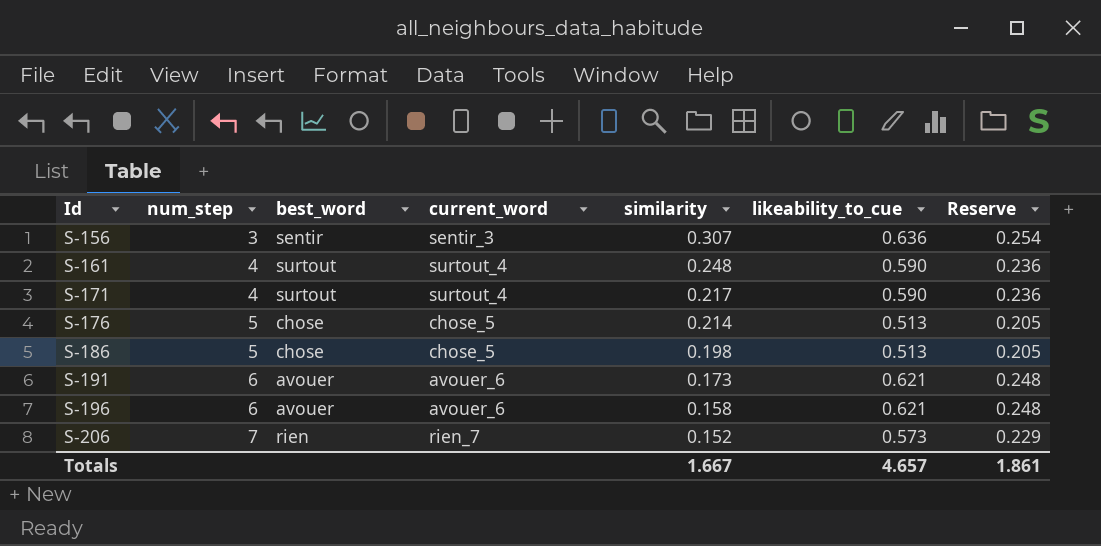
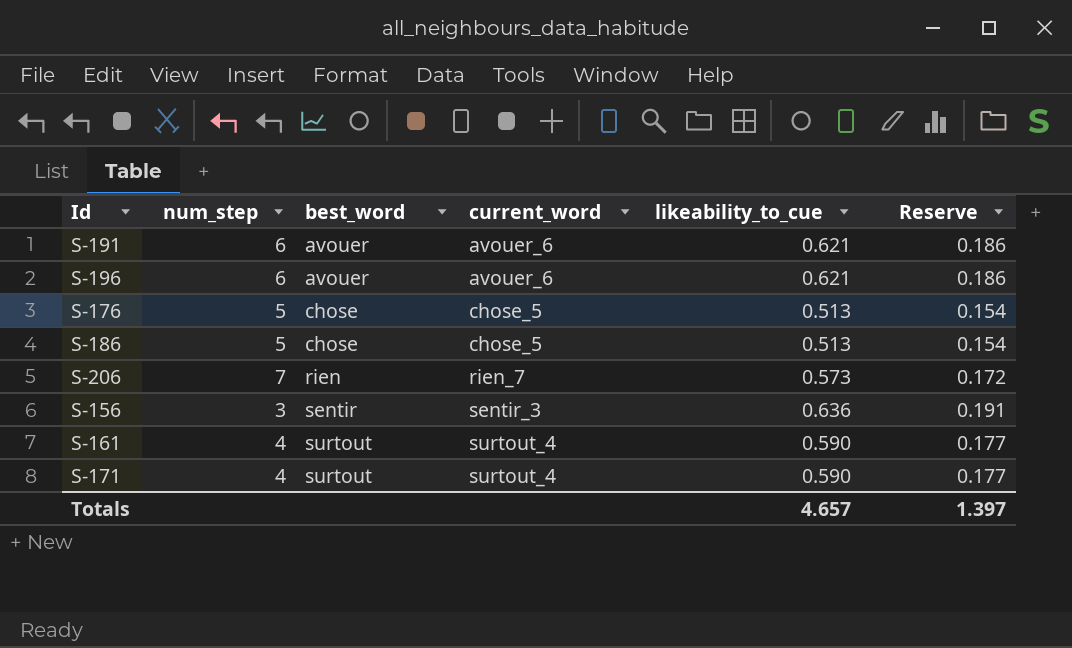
row order: Id ascending -> best_word ascending
column similarity | position: 5 -> none
column Reserve | formula: [likeability_to_cue] * 0.4 -> [likeability_to_cue] * 0.3
Totals | Reserve: 1.861 -> 1.397

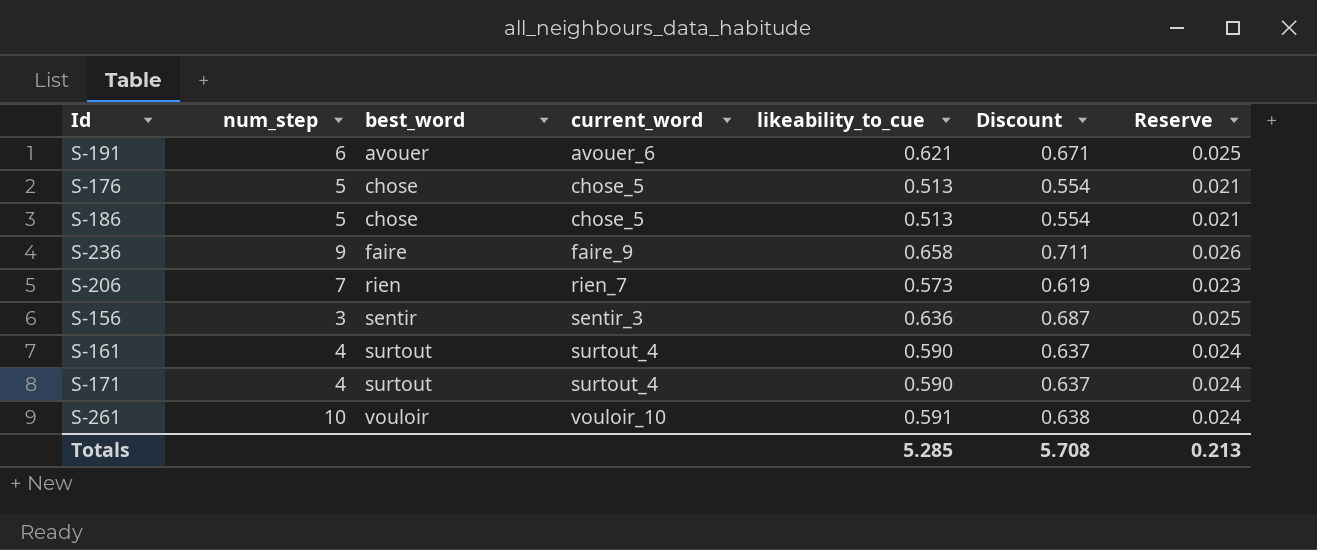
column Discount | formula: none -> [likeability_to_cue] * 1.08
column Reserve | formula: [likeability_to_cue] * 0.3 -> [likeability_to_cue] * 0.04
row S-196: 6 | avouer | avouer_6 | 0.621 | 0.186 -> none
row S-236: none -> 9 | faire | faire_9 | 0.658 | 0.711 | 0.026
row S-261: none -> 10 | vouloir | vouloir_10 | 0.591 | 0.638 | 0.024
Totals | likeability_to_cue: 4.657 -> 5.285
Totals | Reserve: 1.397 -> 0.213

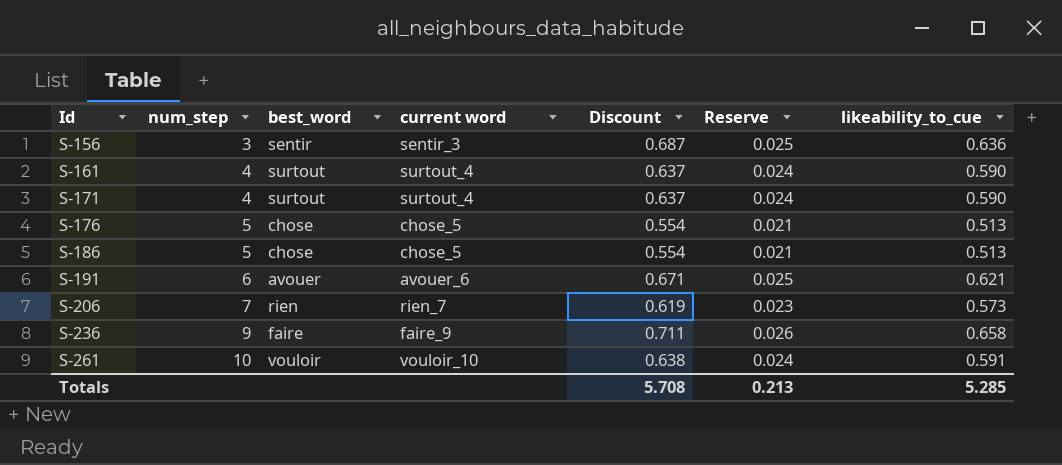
row order: best_word ascending -> Id ascending
column name: current_word -> current word
column likeability_to_cue | position: 5 -> 7

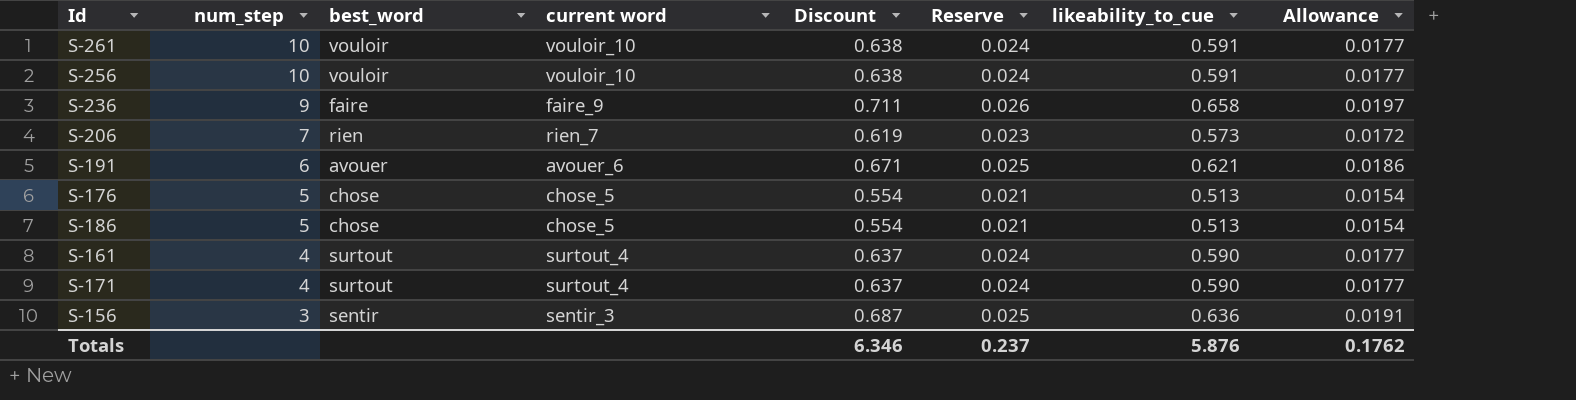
row order: Id ascending -> num_step descending
column Allowance | formula: none -> [likeability_to_cue] * 0.03
row S-256: none -> 10 | vouloir | vouloir_10 | 0.638 | 0.024 | 0.591 | 0.0177
Totals | Discount: 5.708 -> 6.346
Totals | Reserve: 0.213 -> 0.237
Totals | likeability_to_cue: 5.285 -> 5.876

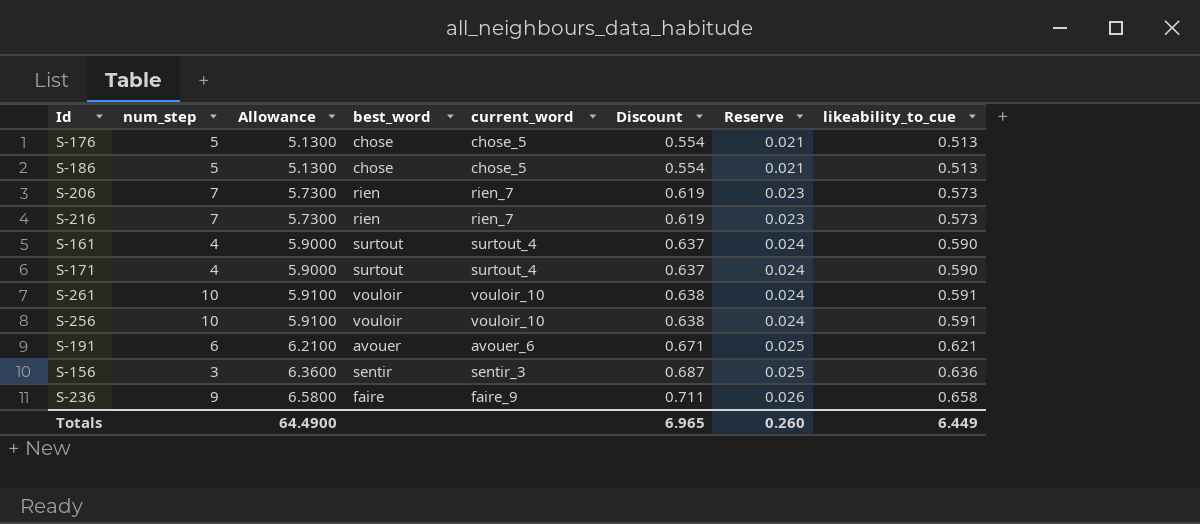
row order: num_step descending -> Allowance ascending
column Allowance | formula: [likeability_to_cue] * 0.03 -> [likeability_to_cue] * 10
column Allowance | position: 8 -> 3
column name: current word -> current_word
row S-216: none -> 7 | 5.7300 | rien | rien_7 | 0.619 | 0.023 | 0.573
Totals | Allowance: 0.1762 -> 64.4900
Totals | Discount: 6.346 -> 6.965
Totals | Reserve: 0.237 -> 0.260
Totals | likeability_to_cue: 5.876 -> 6.449

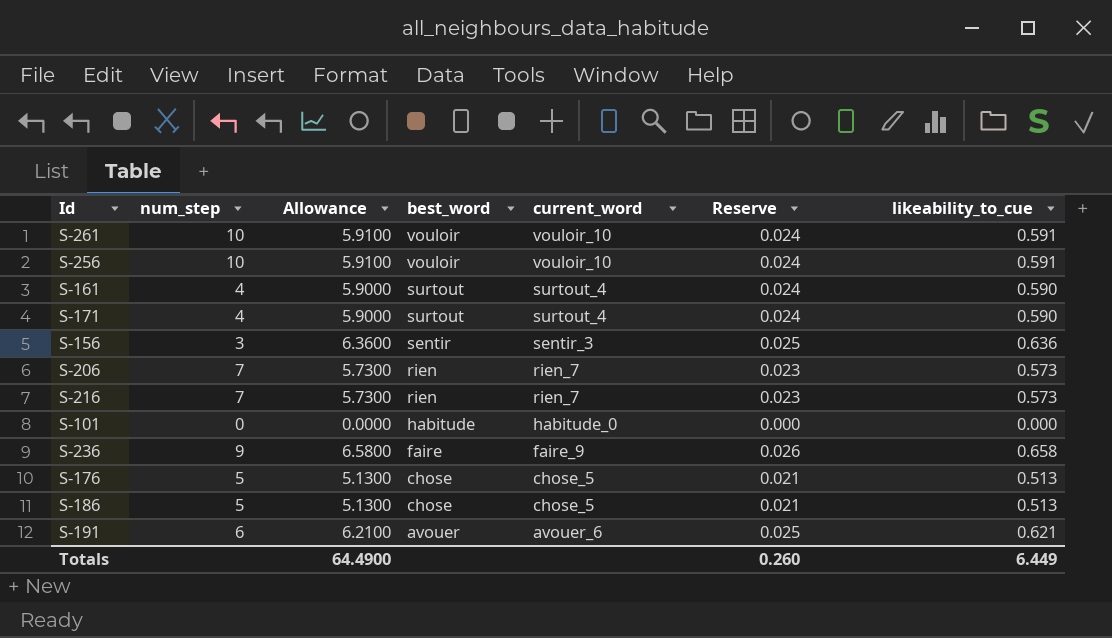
row order: Allowance ascending -> best_word descending
column Discount | formula: [likeability_to_cue] * 1.08 -> none
row S-101: none -> 0 | 0.0000 | habitude | habitude_0 | 0.000 | 0.000

